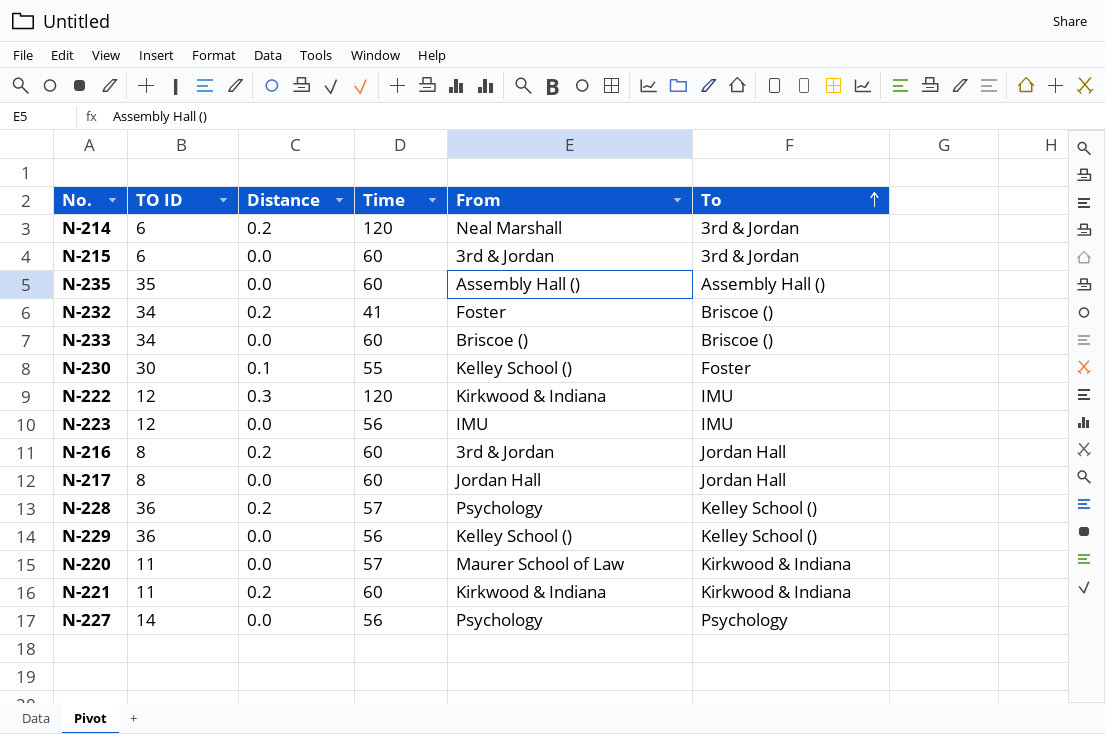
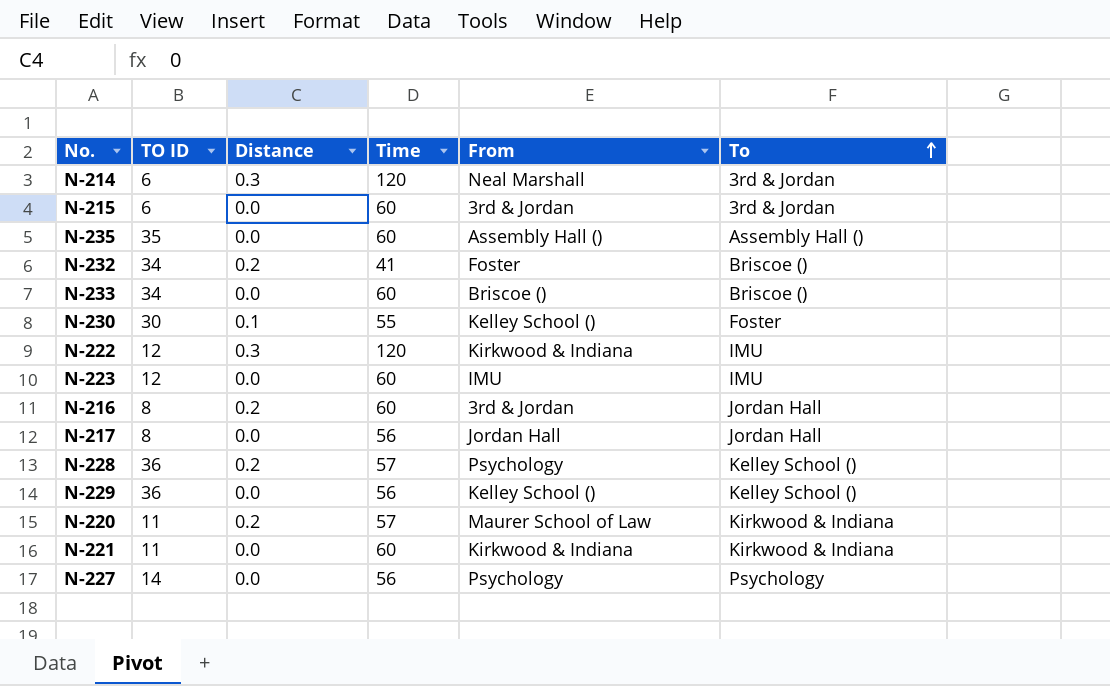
N-214 | Distance: 0.2 -> 0.3
N-223 | Time: 56 -> 60
N-217 | Time: 60 -> 56
N-220 | Distance: 0.0 -> 0.2
N-221 | Distance: 0.2 -> 0.0

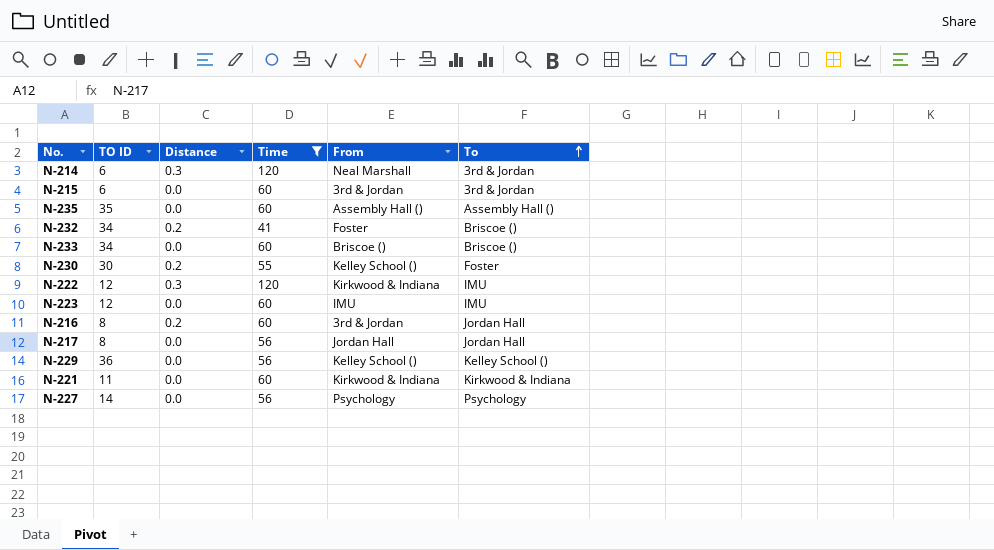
filter: none -> Time != 57
N-230 | Distance: 0.1 -> 0.2

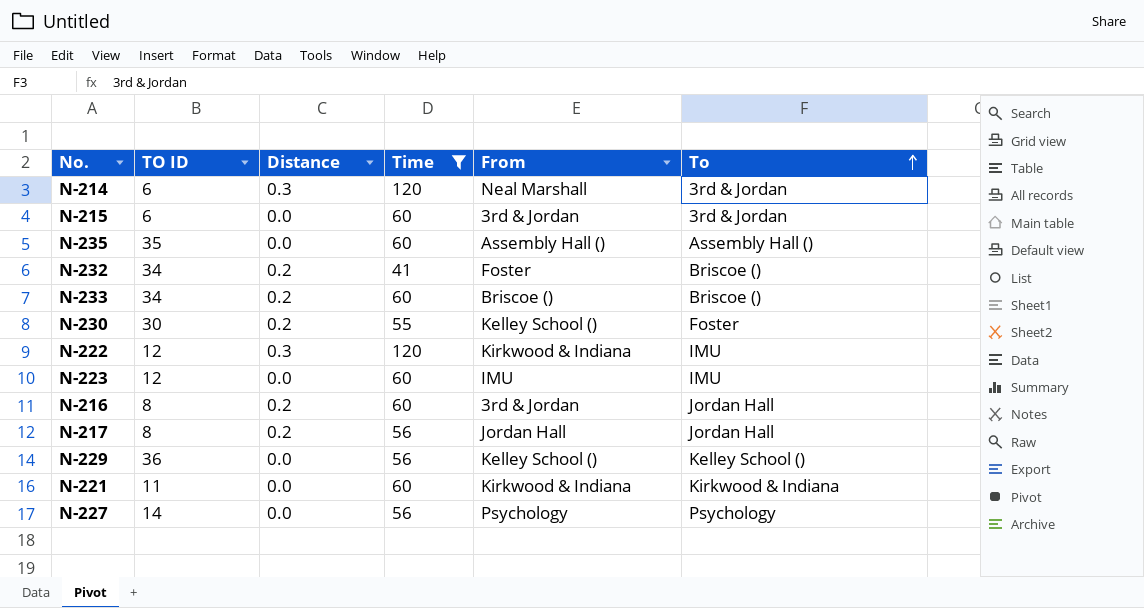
N-233 | Distance: 0.0 -> 0.2
N-217 | Distance: 0.0 -> 0.2

